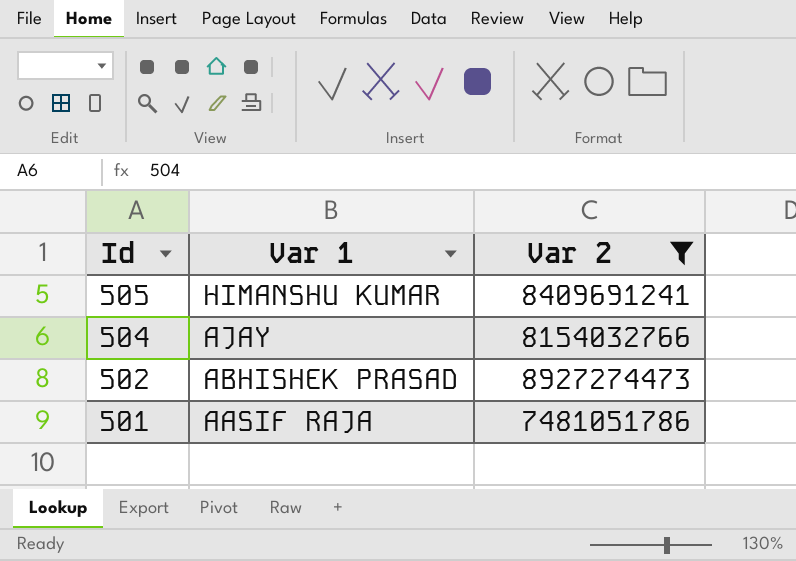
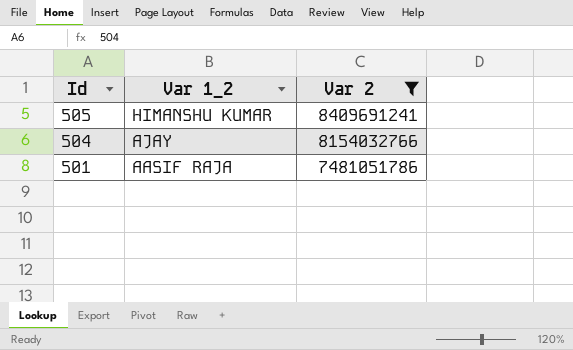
column name: Var 1 -> Var 1_2
row 502: ABHISHEK PRASAD | 8927274473 -> none

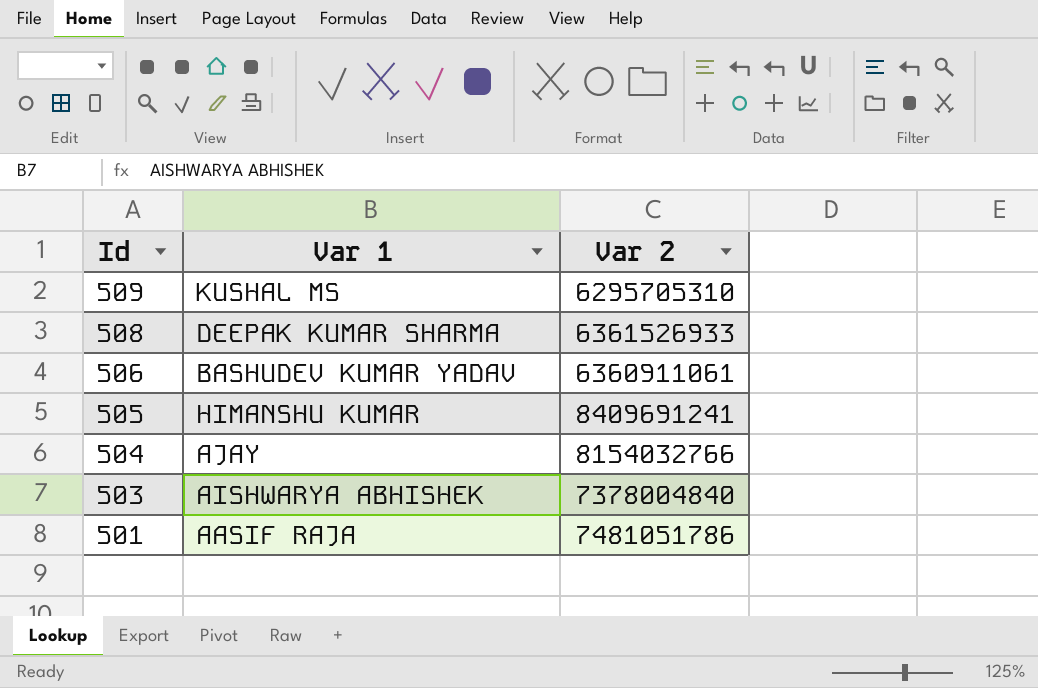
filter: Var 2 >= 7481051786 -> none
column name: Var 1_2 -> Var 1

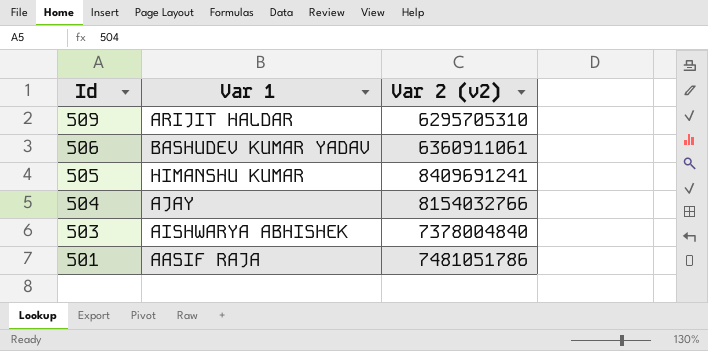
column name: Var 2 -> Var 2 (v2)
row 508: DEEPAK KUMAR SHARMA | 6361526933 -> none
509 | Var 1: KUSHAL MS -> ARIJIT HALDAR

